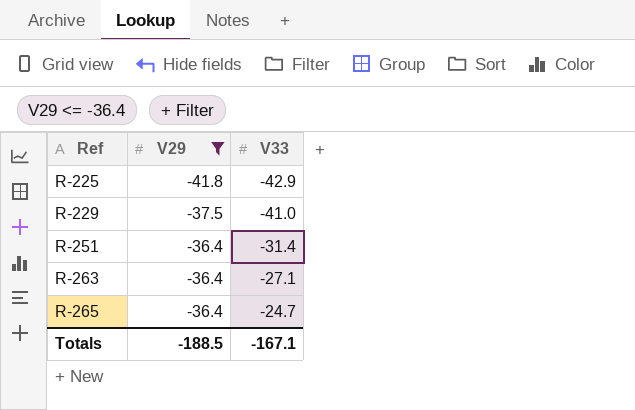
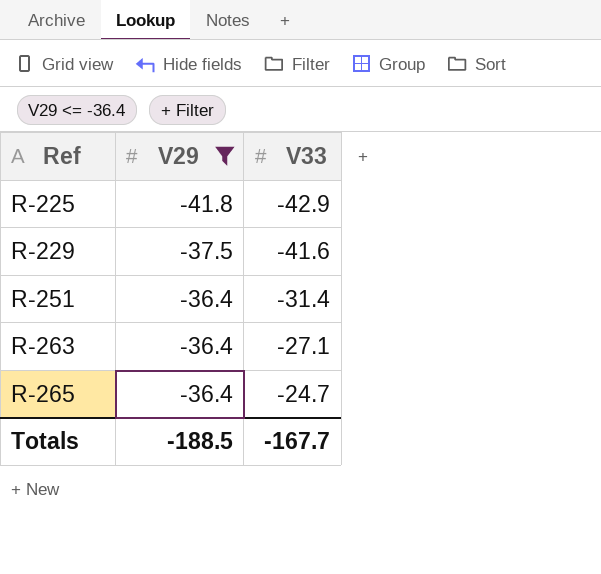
R-229 | V33: -41.0 -> -41.6
Totals | V33: -167.1 -> -167.7

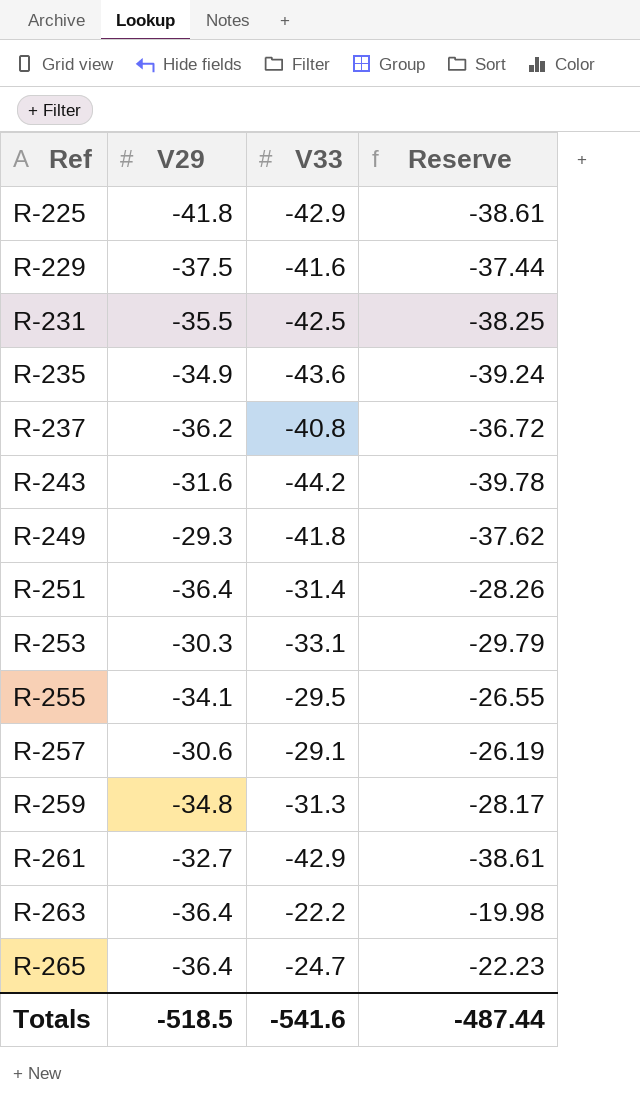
filter: V29 <= -36.4 -> none
column Reserve | formula: none -> [V33] * 0.9
R-263 | V33: -27.1 -> -22.2
Totals | V29: -188.5 -> -518.5
Totals | V33: -167.7 -> -541.6

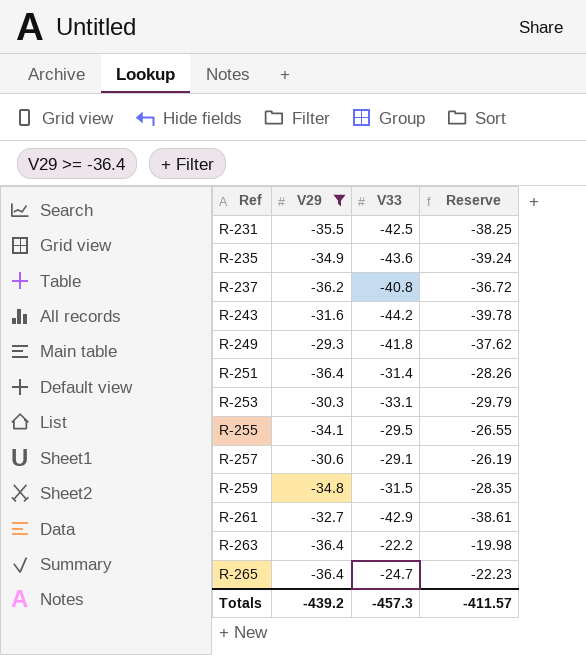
filter: none -> V29 >= -36.4
R-259 | V33: -31.3 -> -31.5
R-259 | Reserve: -28.17 -> -28.35
Totals | V29: -518.5 -> -439.2
Totals | V33: -541.6 -> -457.3
Totals | Reserve: -487.44 -> -411.57

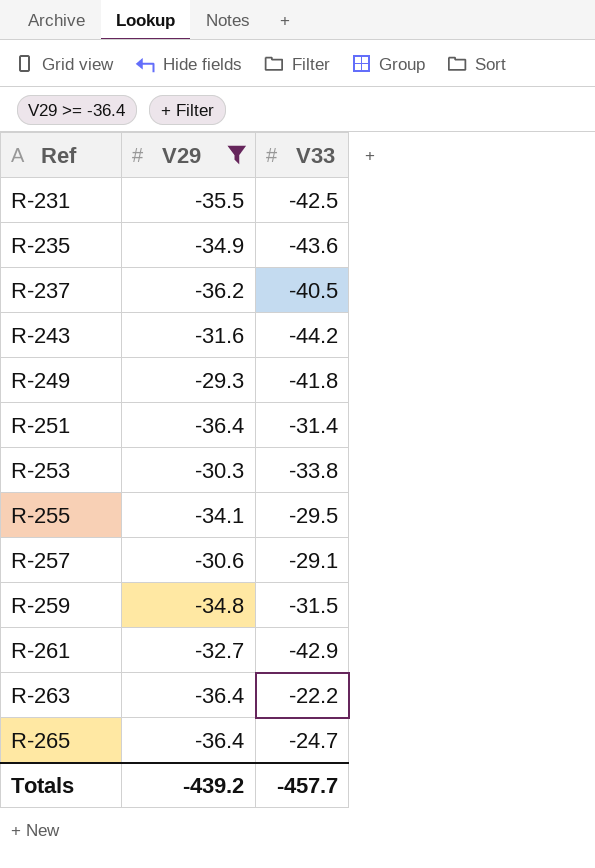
column Reserve | formula: [V33] * 0.9 -> none
R-237 | V33: -40.8 -> -40.5
R-253 | V33: -33.1 -> -33.8
Totals | V33: -457.3 -> -457.7

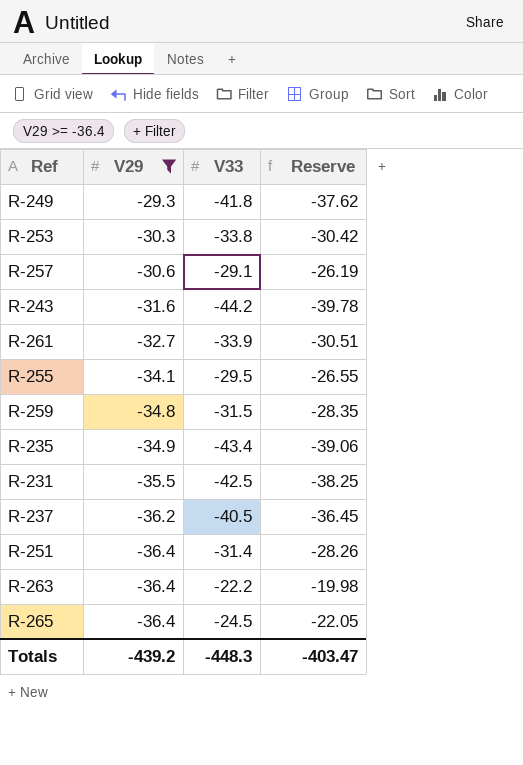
row order: Ref ascending -> V29 descending
column Reserve | formula: none -> [V33] * 0.9
R-261 | V33: -42.9 -> -33.9
R-235 | V33: -43.6 -> -43.4
R-265 | V33: -24.7 -> -24.5
Totals | V33: -457.7 -> -448.3

